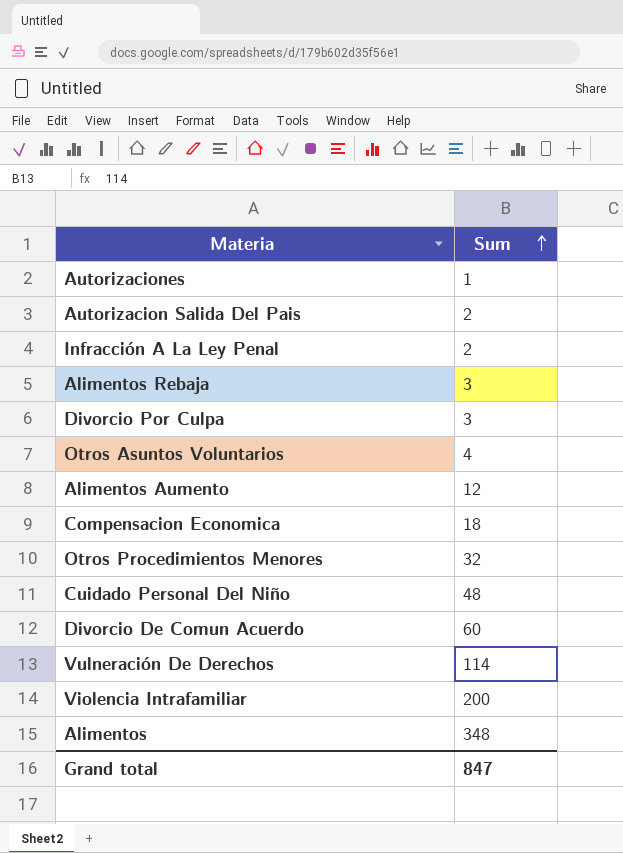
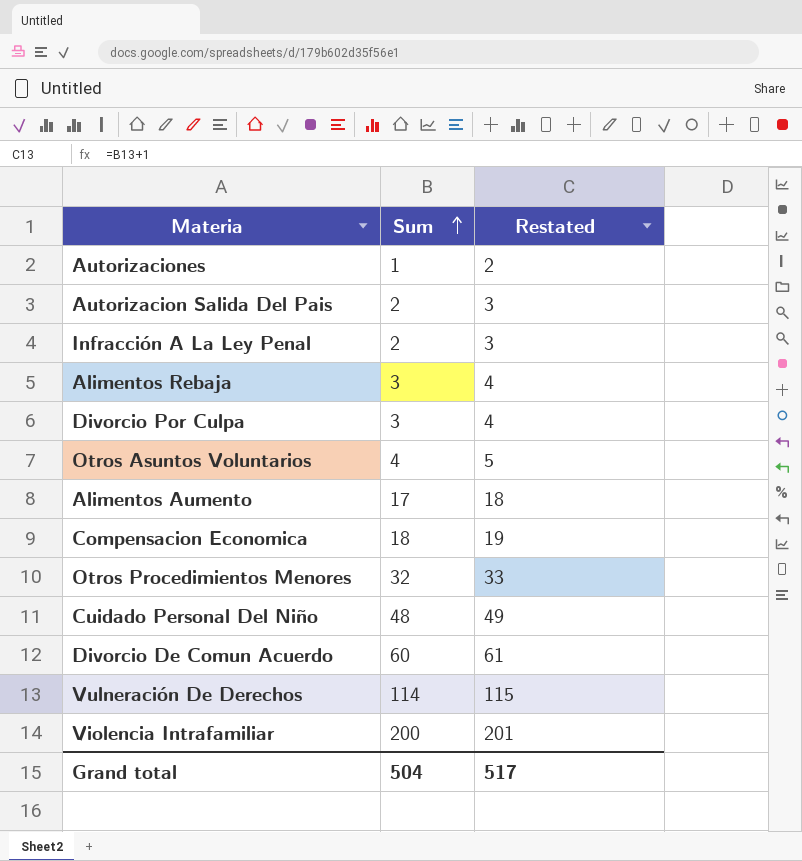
column Restated | formula: none -> [Sum] + 1
row Alimentos: 348 -> none
Alimentos Aumento | Sum: 12 -> 17
Grand total | Sum: 847 -> 504

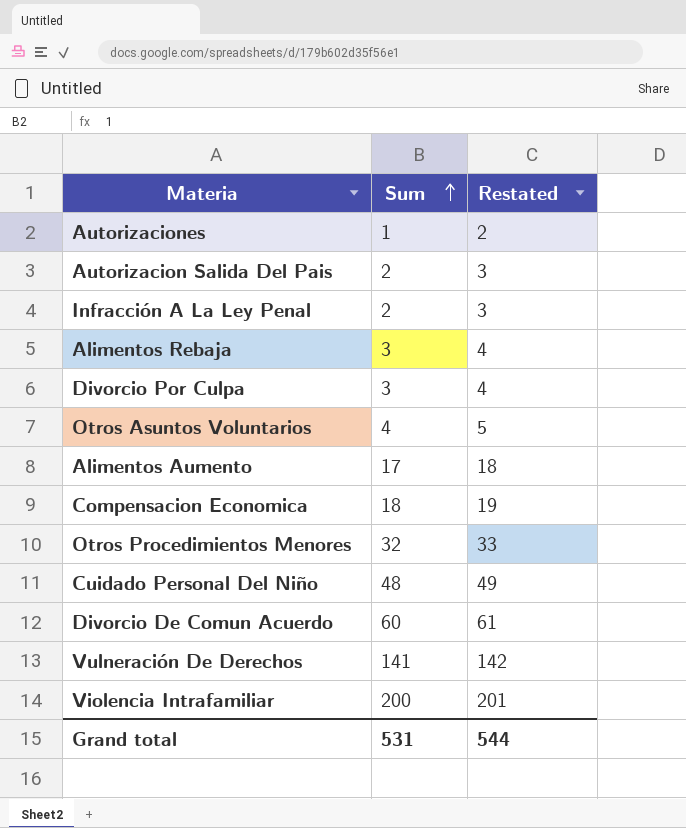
Vulneración De Derechos | Sum: 114 -> 141
Vulneración De Derechos | Restated: 115 -> 142
Grand total | Sum: 504 -> 531
Grand total | Restated: 517 -> 544

